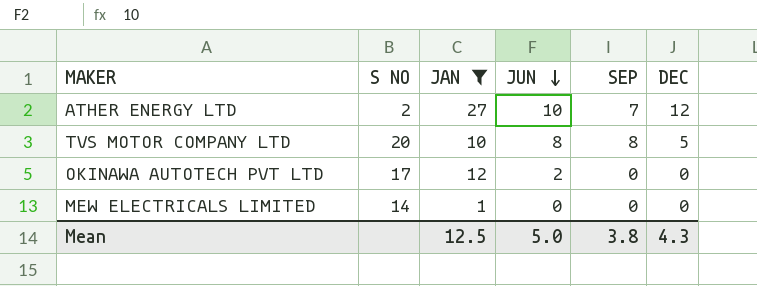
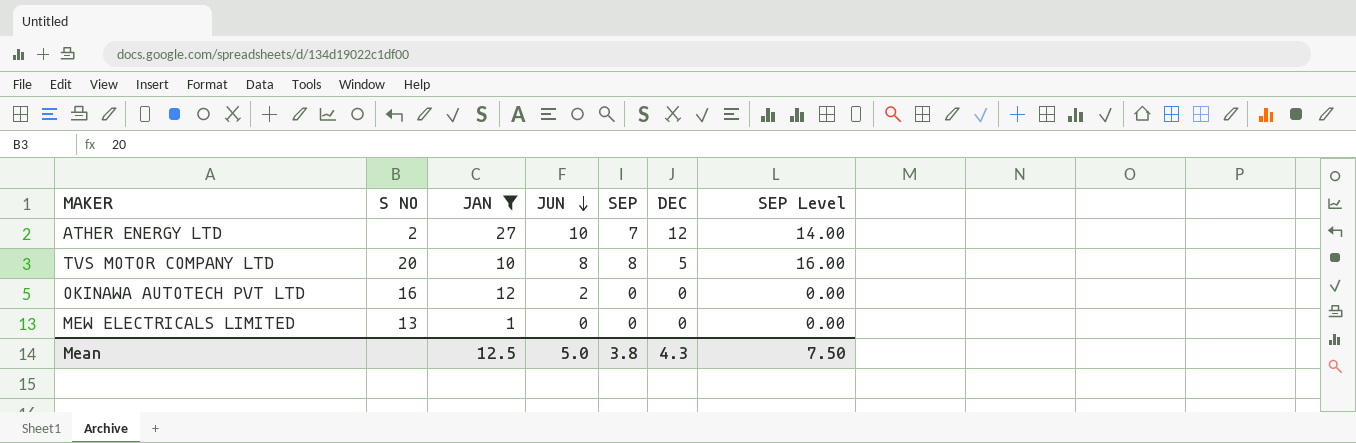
column SEP Level | formula: none -> [SEP] * 2
OKINAWA AUTOTECH PVT LTD | S NO: 17 -> 16
MEW ELECTRICALS LIMITED | S NO: 14 -> 13

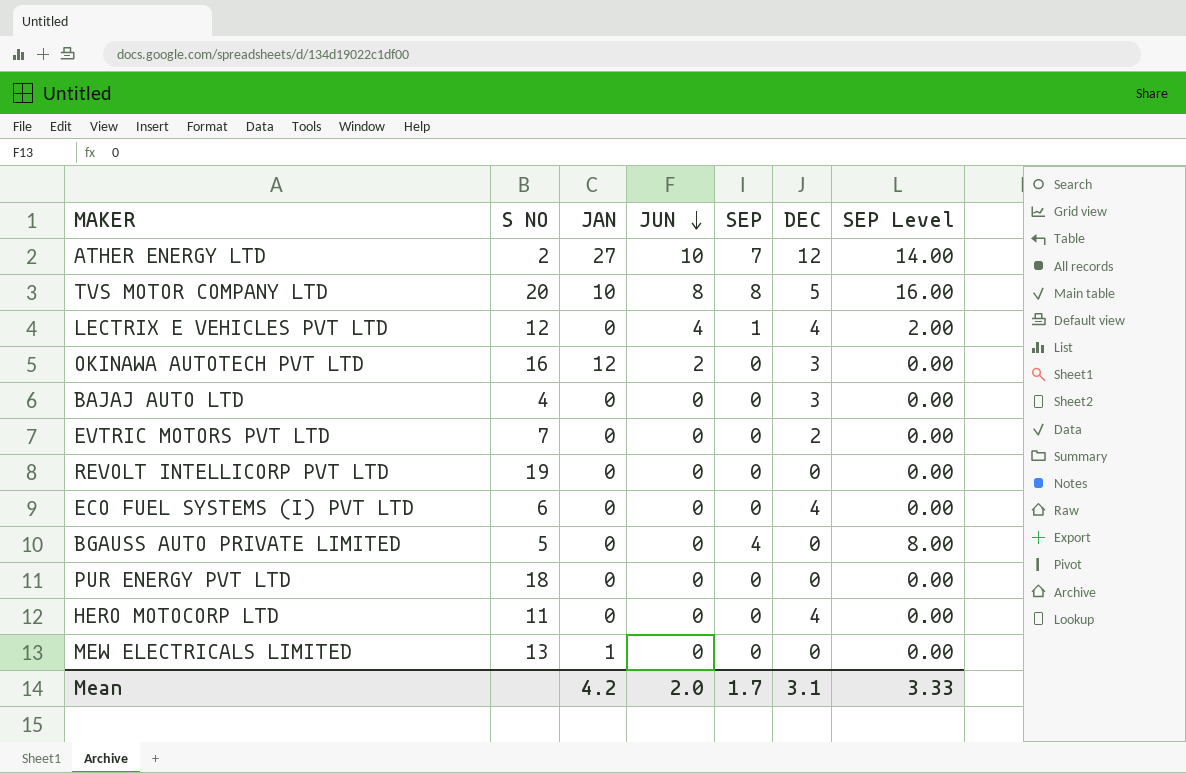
filter: JAN != 0 -> none
OKINAWA AUTOTECH PVT LTD | DEC: 0 -> 3
Mean | JAN: 12.5 -> 4.2
Mean | JUN: 5.0 -> 2.0
Mean | SEP: 3.8 -> 1.7
Mean | DEC: 4.3 -> 3.1
Mean | SEP Level: 7.50 -> 3.33

